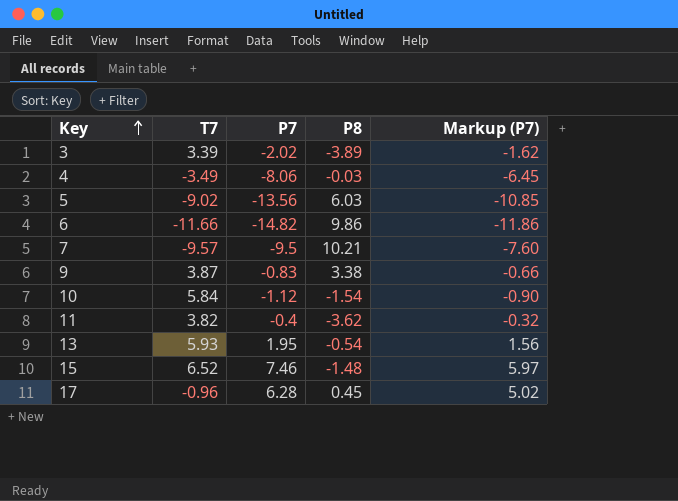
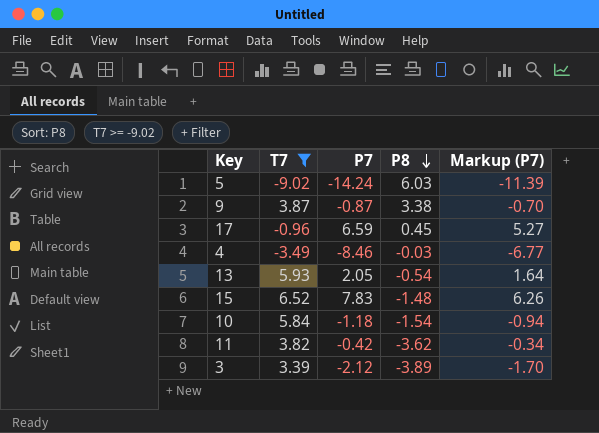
filter: none -> T7 >= -9.02
row order: Key ascending -> P8 descending
5 | P7: -13.56 -> -14.24
5 | Markup (P7): -10.85 -> -11.39
9 | P7: -0.83 -> -0.87
9 | Markup (P7): -0.66 -> -0.70
17 | P7: 6.28 -> 6.59
17 | Markup (P7): 5.02 -> 5.27
4 | P7: -8.06 -> -8.46
4 | Markup (P7): -6.45 -> -6.77
13 | P7: 1.95 -> 2.05
13 | Markup (P7): 1.56 -> 1.64
15 | P7: 7.46 -> 7.83
15 | Markup (P7): 5.97 -> 6.26
10 | P7: -1.12 -> -1.18
10 | Markup (P7): -0.90 -> -0.94
11 | P7: -0.4 -> -0.42
11 | Markup (P7): -0.32 -> -0.34
3 | P7: -2.02 -> -2.12
3 | Markup (P7): -1.62 -> -1.70

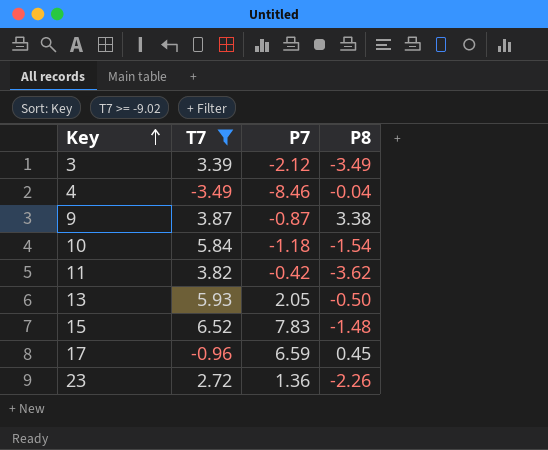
row order: P8 descending -> Key ascending
column Markup (P7) | formula: [P7] * 0.8 -> none
row 5: -9.02 | -14.24 | 6.03 | -11.39 -> none
3 | P8: -3.89 -> -3.49
4 | P8: -0.03 -> -0.04
13 | P8: -0.54 -> -0.50
row 23: none -> 2.72 | 1.36 | -2.26

